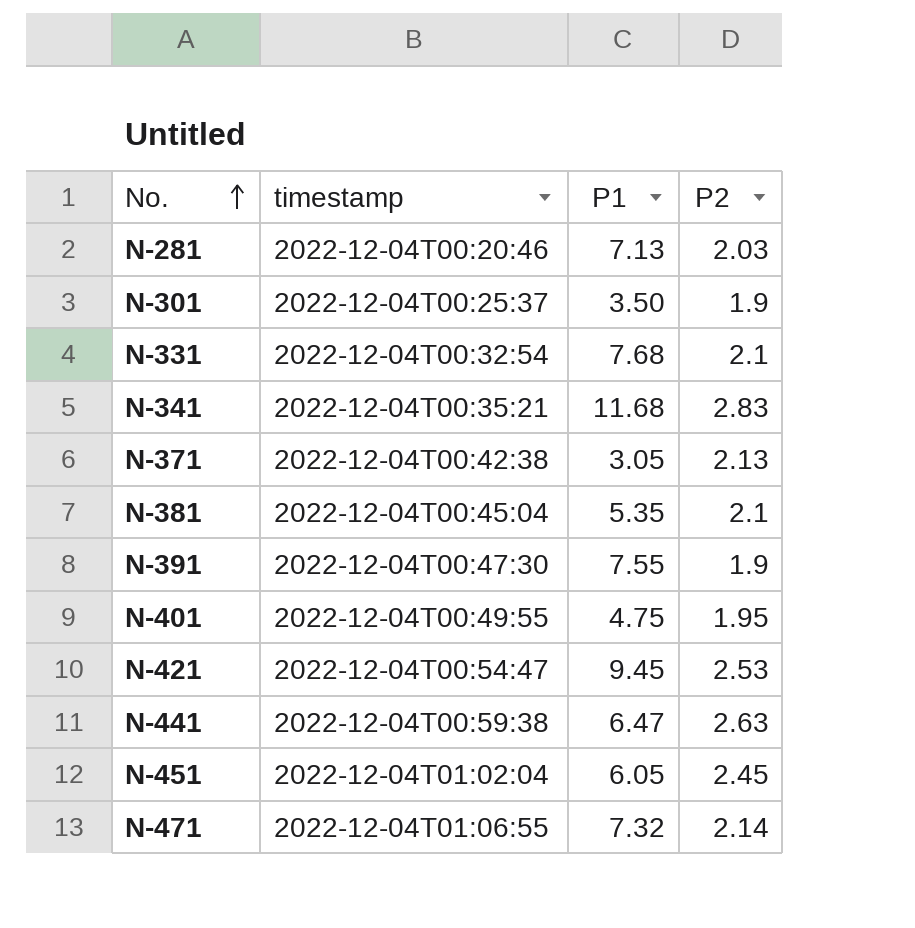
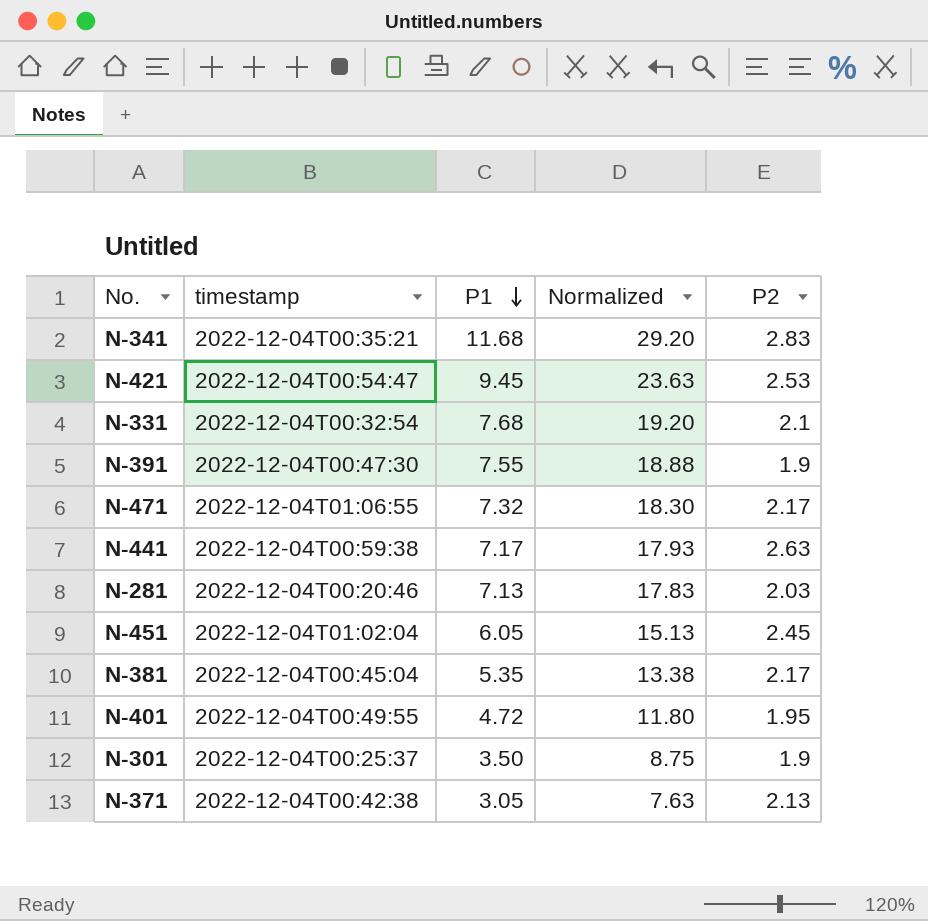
row order: No. ascending -> P1 descending
column Normalized | formula: none -> [P1] * 2.5
N-471 | P2: 2.14 -> 2.17
N-441 | P1: 6.47 -> 7.17
N-381 | P2: 2.1 -> 2.17
N-401 | P1: 4.75 -> 4.72

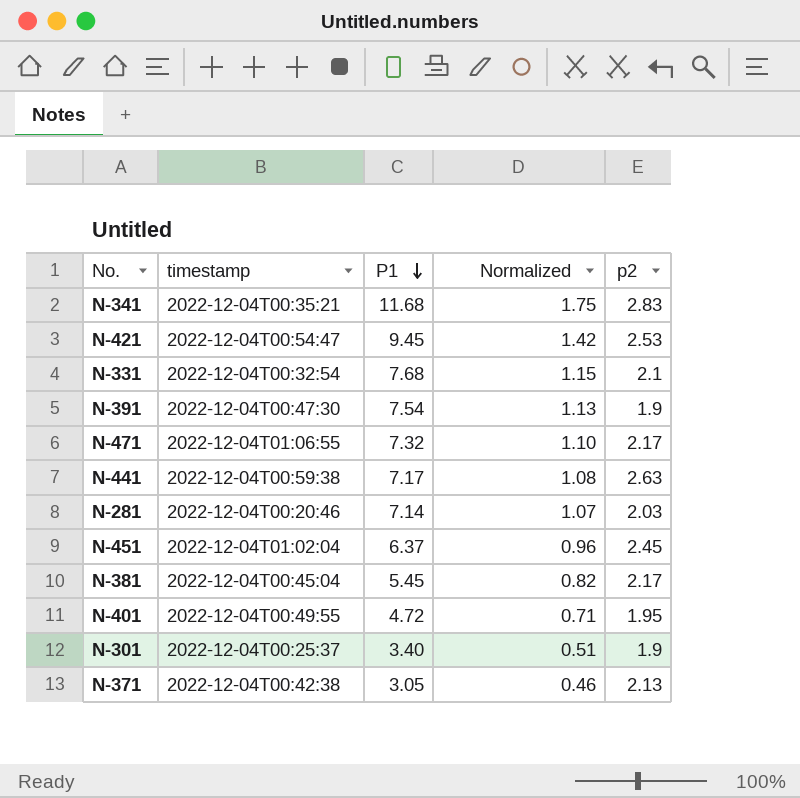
column Normalized | formula: [P1] * 2.5 -> [P1] * 0.15
column name: P2 -> p2
N-391 | P1: 7.55 -> 7.54
N-281 | P1: 7.13 -> 7.14
N-451 | P1: 6.05 -> 6.37
N-381 | P1: 5.35 -> 5.45
N-301 | P1: 3.50 -> 3.40

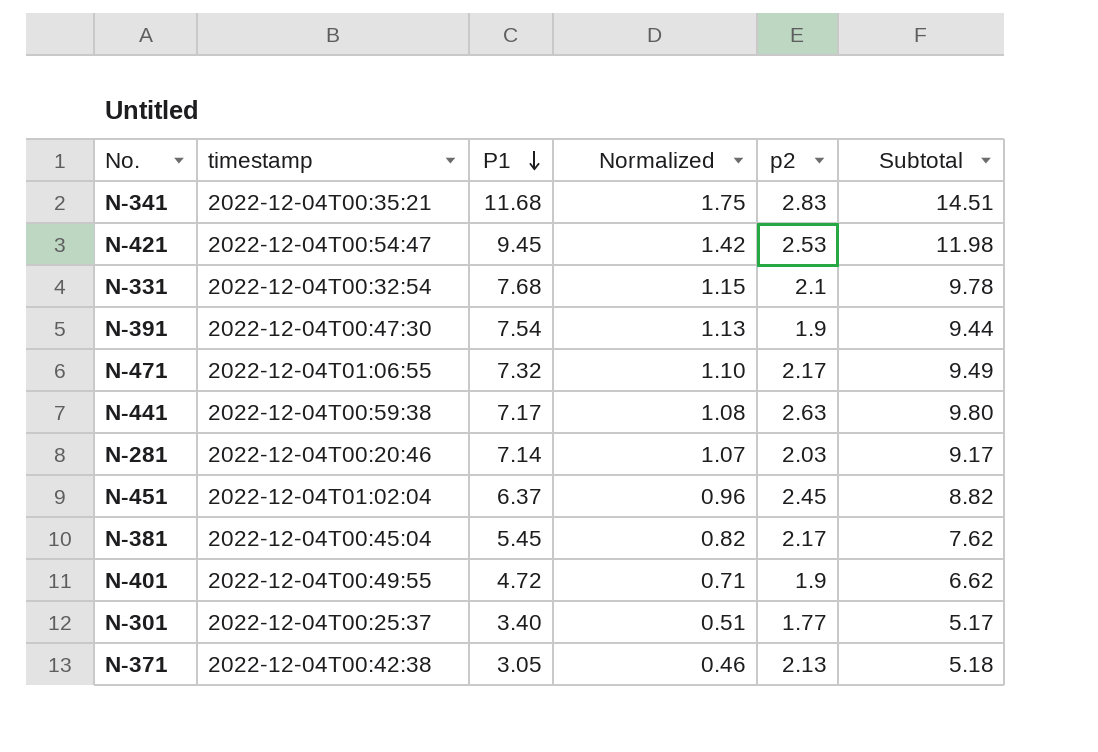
column Subtotal | formula: none -> [P1] + [p2]
N-401 | p2: 1.95 -> 1.9
N-301 | p2: 1.9 -> 1.77

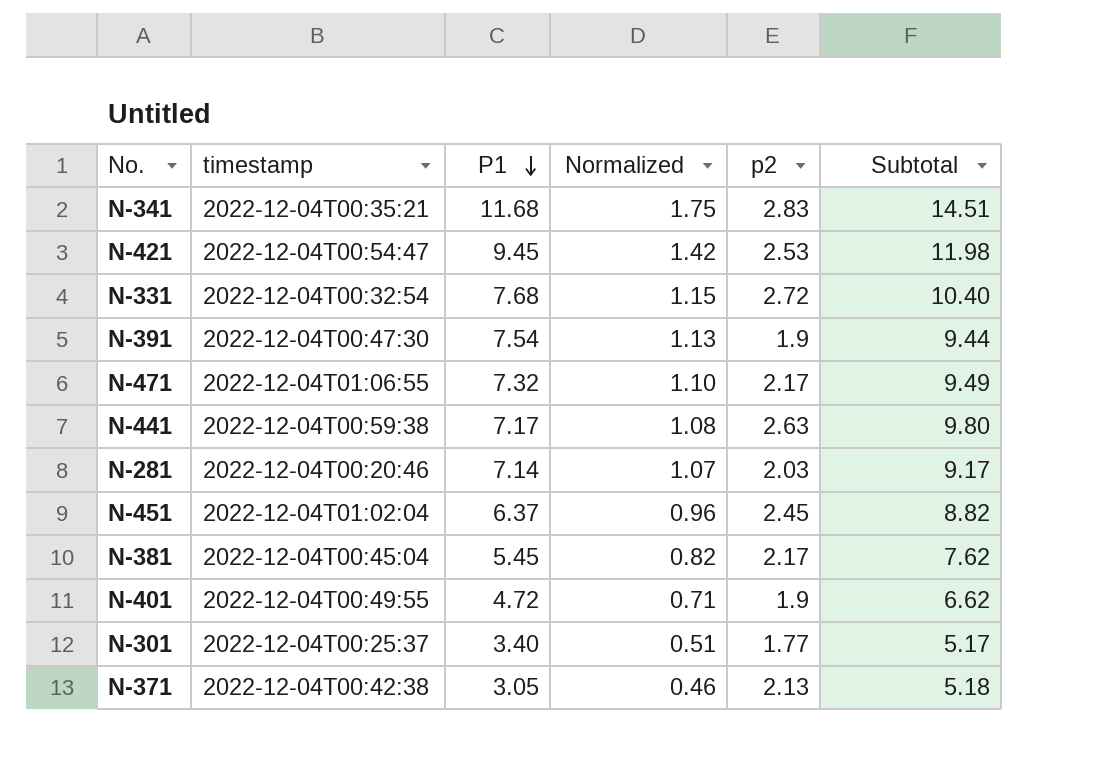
N-331 | p2: 2.1 -> 2.72
N-331 | Subtotal: 9.78 -> 10.40

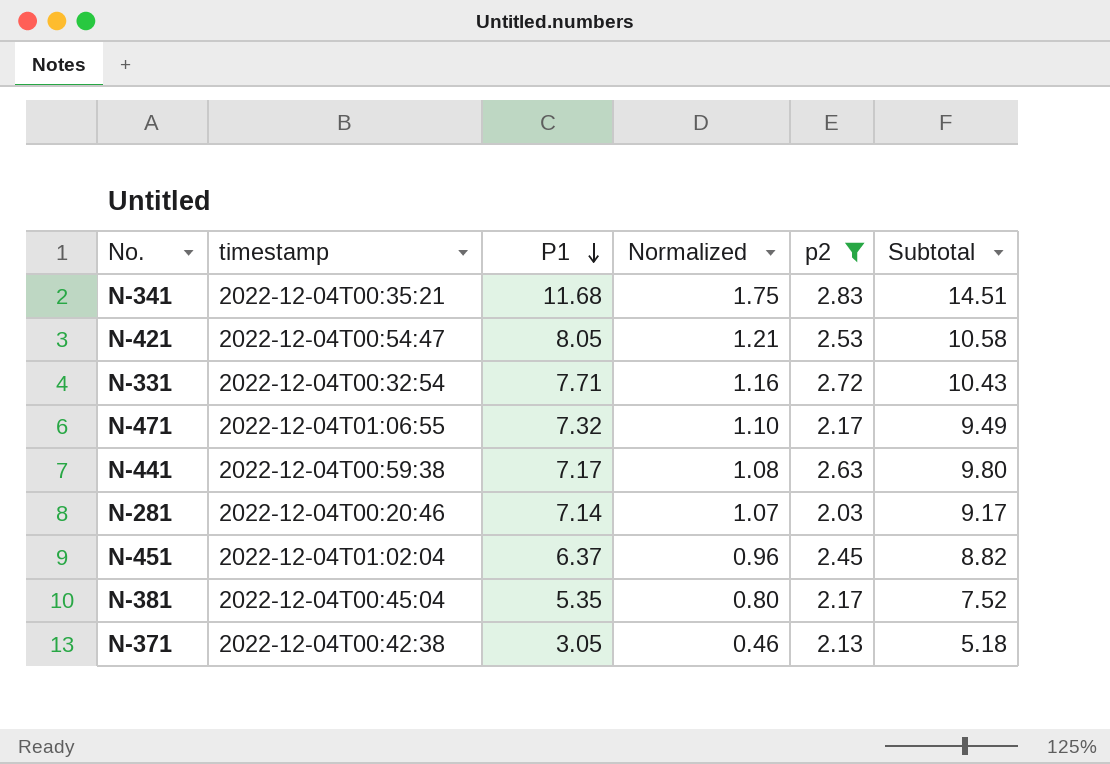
filter: none -> p2 >= 2.03
N-421 | P1: 9.45 -> 8.05
N-421 | Normalized: 1.42 -> 1.21
N-421 | Subtotal: 11.98 -> 10.58
N-331 | P1: 7.68 -> 7.71
N-331 | Normalized: 1.15 -> 1.16
N-331 | Subtotal: 10.40 -> 10.43
N-381 | P1: 5.45 -> 5.35
N-381 | Normalized: 0.82 -> 0.80
N-381 | Subtotal: 7.62 -> 7.52

